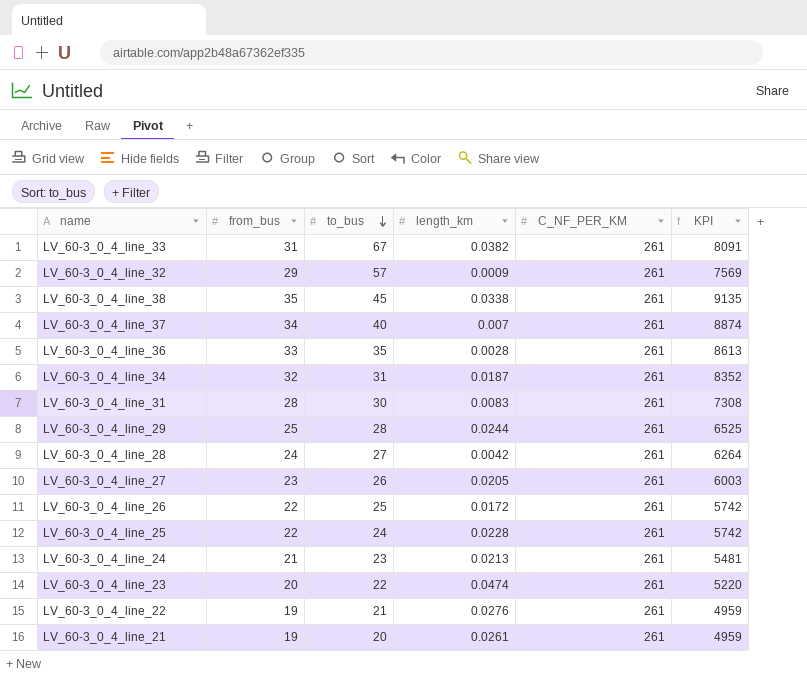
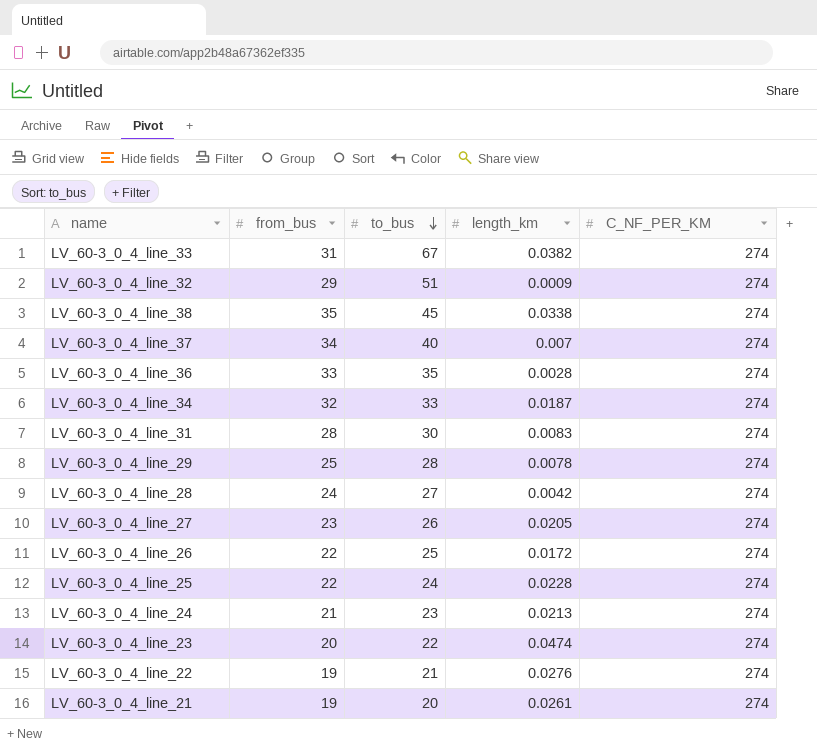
column KPI | formula: [from_bus] * [C_NF_PER_KM] -> none
LV_60-3_0_4_line_33 | C_NF_PER_KM: 261 -> 274
LV_60-3_0_4_line_32 | to_bus: 57 -> 51
LV_60-3_0_4_line_32 | C_NF_PER_KM: 261 -> 274
LV_60-3_0_4_line_38 | C_NF_PER_KM: 261 -> 274
LV_60-3_0_4_line_37 | C_NF_PER_KM: 261 -> 274
LV_60-3_0_4_line_36 | C_NF_PER_KM: 261 -> 274
LV_60-3_0_4_line_34 | to_bus: 31 -> 33
LV_60-3_0_4_line_34 | C_NF_PER_KM: 261 -> 274
LV_60-3_0_4_line_31 | C_NF_PER_KM: 261 -> 274
LV_60-3_0_4_line_29 | length_km: 0.0244 -> 0.0078
LV_60-3_0_4_line_29 | C_NF_PER_KM: 261 -> 274
LV_60-3_0_4_line_28 | C_NF_PER_KM: 261 -> 274
LV_60-3_0_4_line_27 | C_NF_PER_KM: 261 -> 274
LV_60-3_0_4_line_26 | C_NF_PER_KM: 261 -> 274
LV_60-3_0_4_line_25 | C_NF_PER_KM: 261 -> 274
LV_60-3_0_4_line_24 | C_NF_PER_KM: 261 -> 274
LV_60-3_0_4_line_23 | C_NF_PER_KM: 261 -> 274
LV_60-3_0_4_line_22 | C_NF_PER_KM: 261 -> 274
LV_60-3_0_4_line_21 | C_NF_PER_KM: 261 -> 274

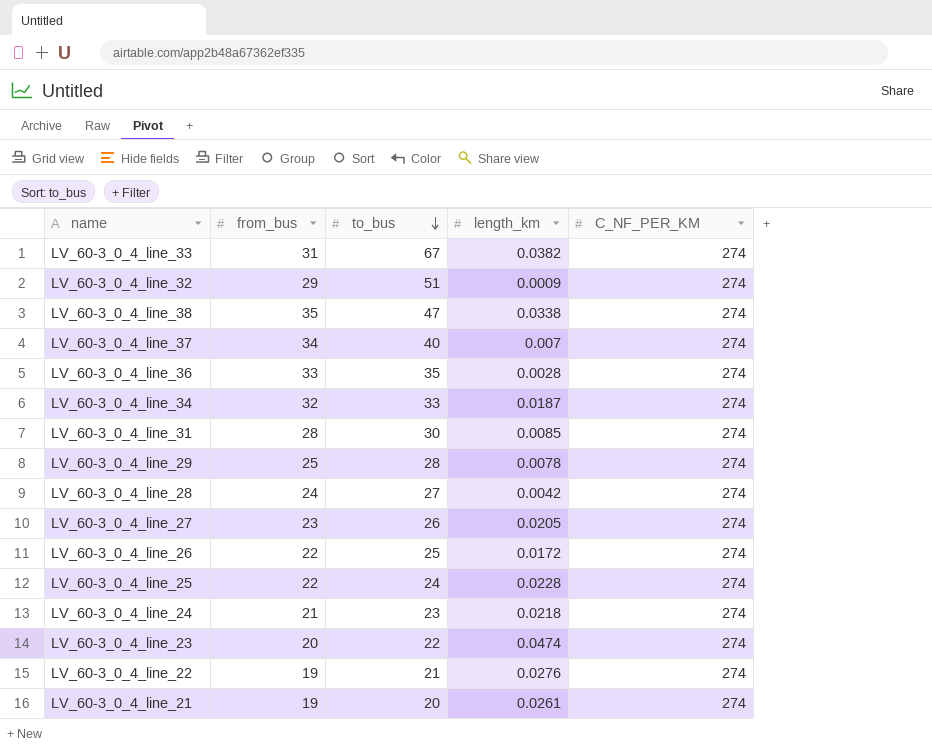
LV_60-3_0_4_line_38 | to_bus: 45 -> 47
LV_60-3_0_4_line_31 | length_km: 0.0083 -> 0.0085
LV_60-3_0_4_line_24 | length_km: 0.0213 -> 0.0218

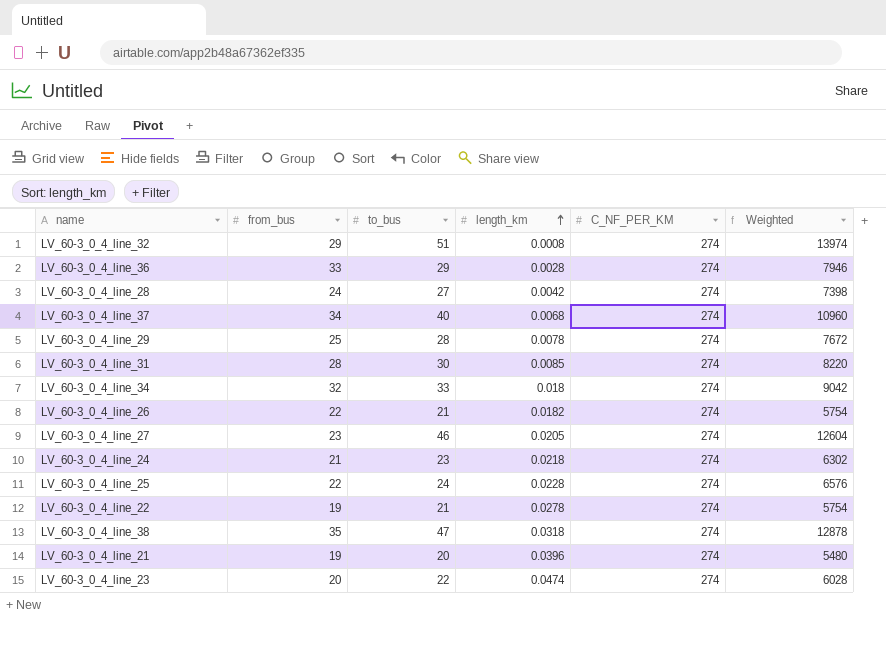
row order: to_bus descending -> length_km ascending
column Weighted | formula: none -> [to_bus] * [C_NF_PER_KM]
row LV_60-3_0_4_line_33: 31 | 67 | 0.0382 | 274 -> none
LV_60-3_0_4_line_32 | length_km: 0.0009 -> 0.0008
LV_60-3_0_4_line_36 | to_bus: 35 -> 29
LV_60-3_0_4_line_37 | length_km: 0.007 -> 0.0068
LV_60-3_0_4_line_34 | length_km: 0.0187 -> 0.018
LV_60-3_0_4_line_26 | to_bus: 25 -> 21
LV_60-3_0_4_line_26 | length_km: 0.0172 -> 0.0182
LV_60-3_0_4_line_27 | to_bus: 26 -> 46
LV_60-3_0_4_line_22 | length_km: 0.0276 -> 0.0278
LV_60-3_0_4_line_38 | length_km: 0.0338 -> 0.0318
LV_60-3_0_4_line_21 | length_km: 0.0261 -> 0.0396

